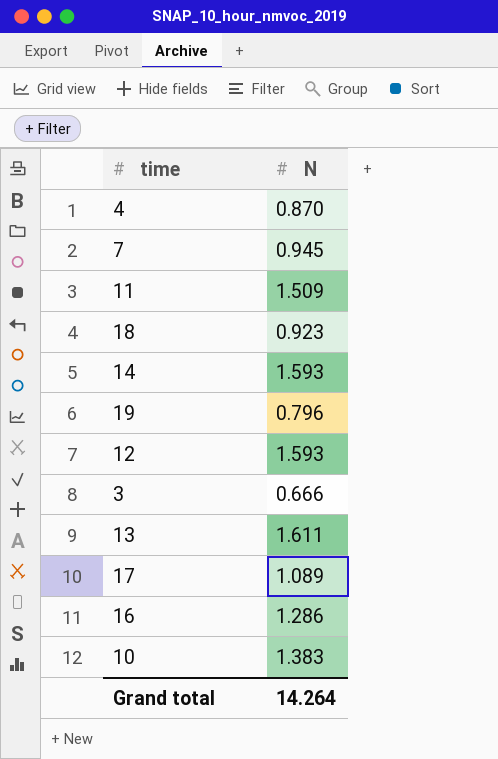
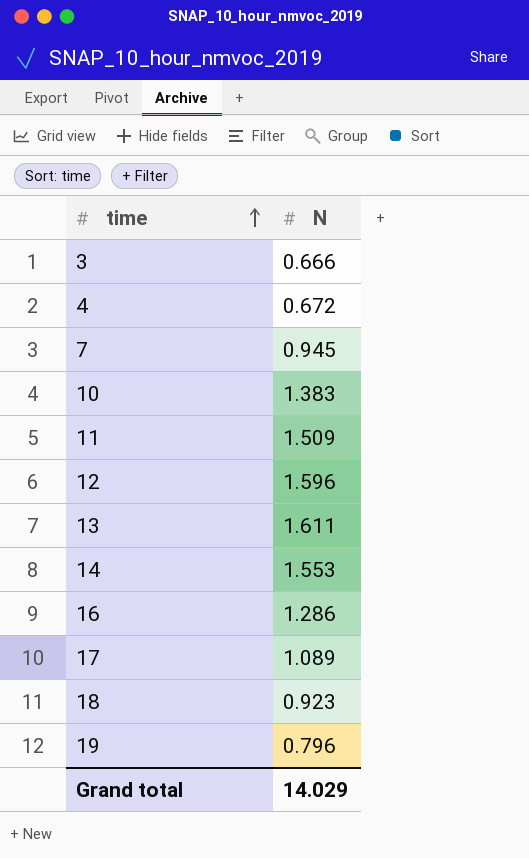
row order: none -> time ascending
4 | N: 0.870 -> 0.672
12 | N: 1.593 -> 1.596
14 | N: 1.593 -> 1.553
Grand total | N: 14.264 -> 14.029

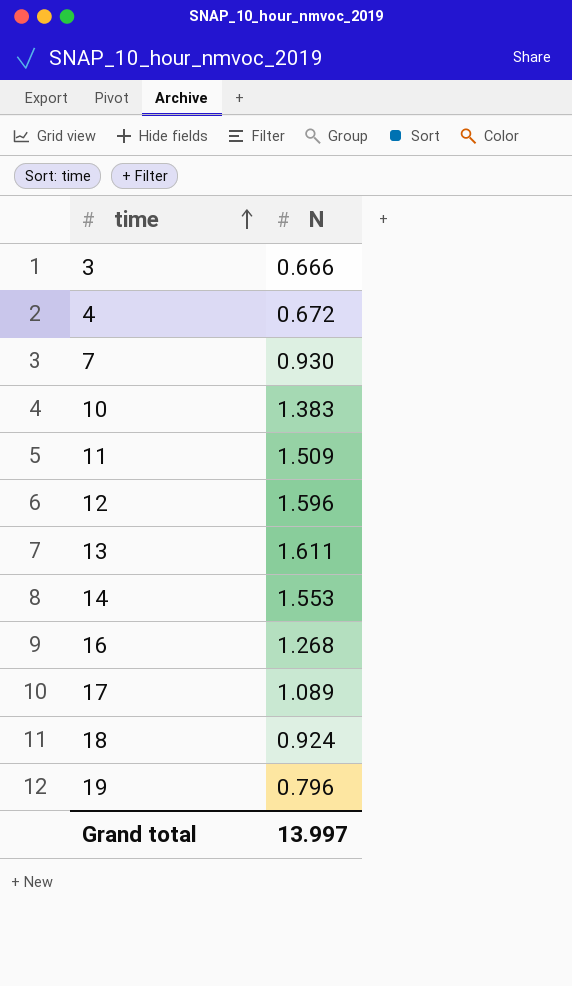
7 | N: 0.945 -> 0.930
16 | N: 1.286 -> 1.268
18 | N: 0.923 -> 0.924
Grand total | N: 14.029 -> 13.997

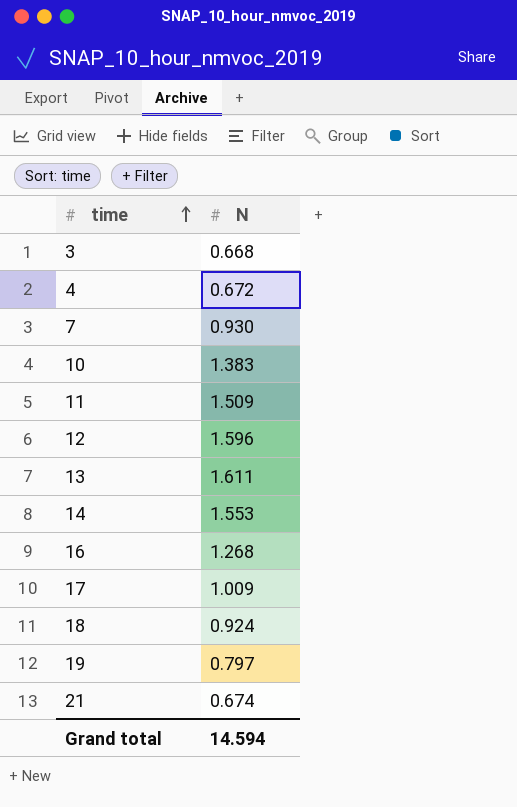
3 | N: 0.666 -> 0.668
17 | N: 1.089 -> 1.009
19 | N: 0.796 -> 0.797
row 21: none -> 0.674
Grand total | N: 13.997 -> 14.594

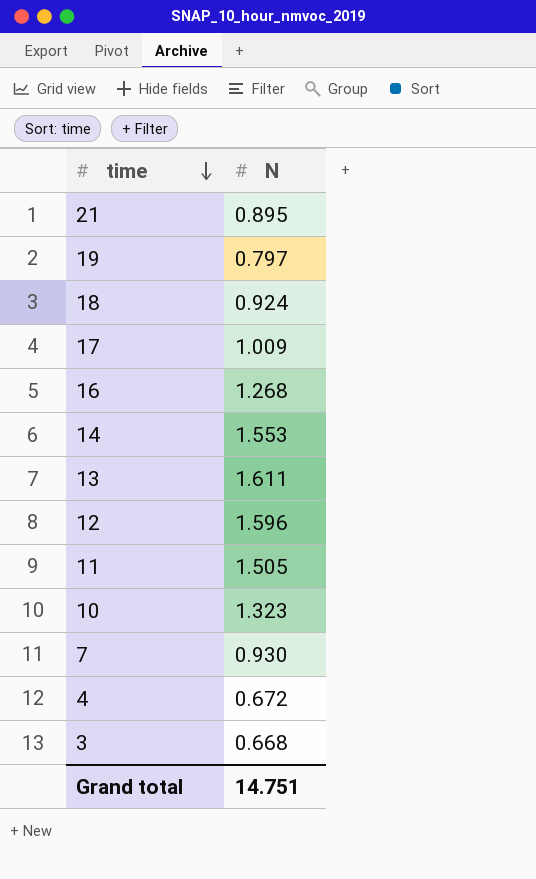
row order: time ascending -> time descending
21 | N: 0.674 -> 0.895
11 | N: 1.509 -> 1.505
10 | N: 1.383 -> 1.323
Grand total | N: 14.594 -> 14.751

